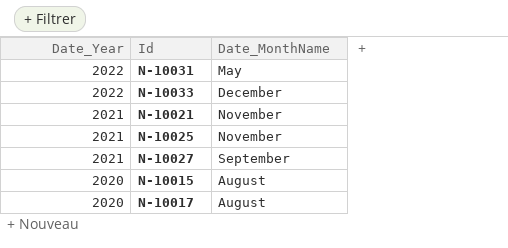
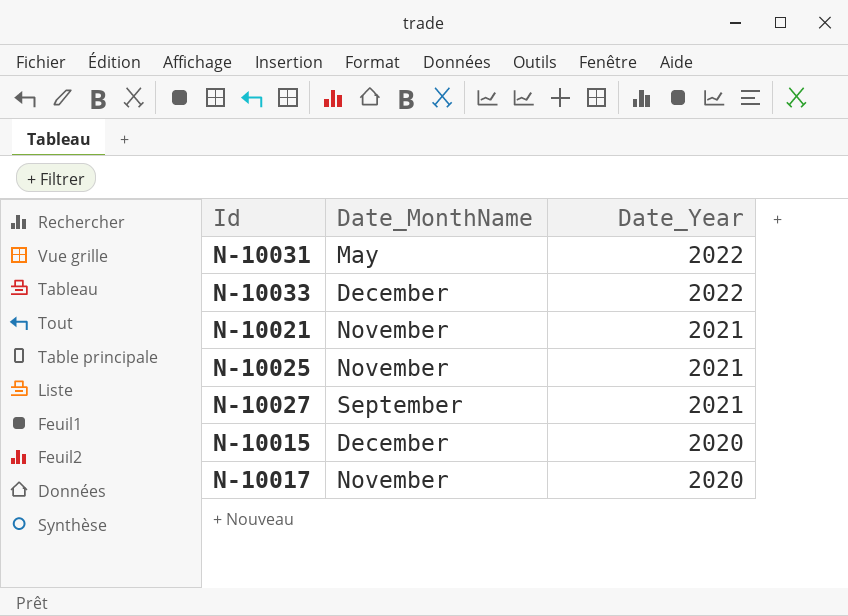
column Date_Year | position: 1 -> 3
N-10015 | Date_MonthName: August -> December
N-10017 | Date_MonthName: August -> November

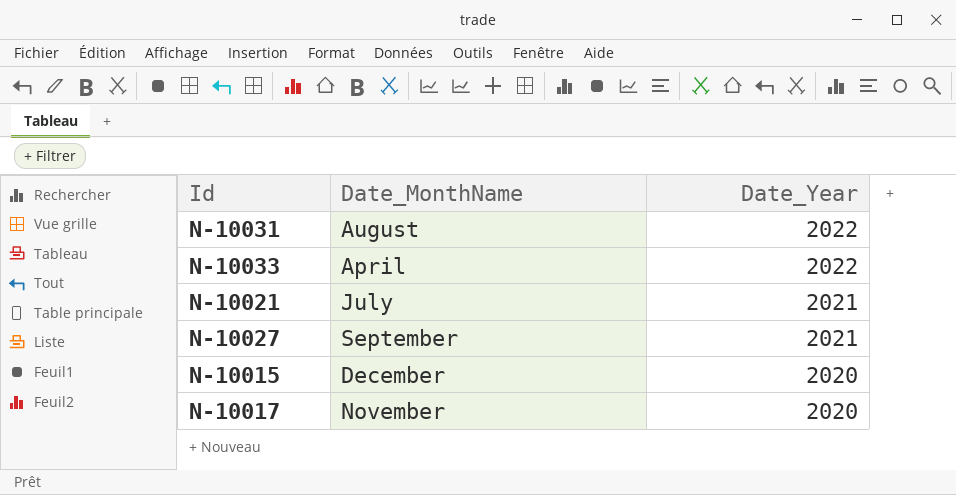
row N-10025: November | 2021 -> none
N-10031 | Date_MonthName: May -> August
N-10033 | Date_MonthName: December -> April
N-10021 | Date_MonthName: November -> July

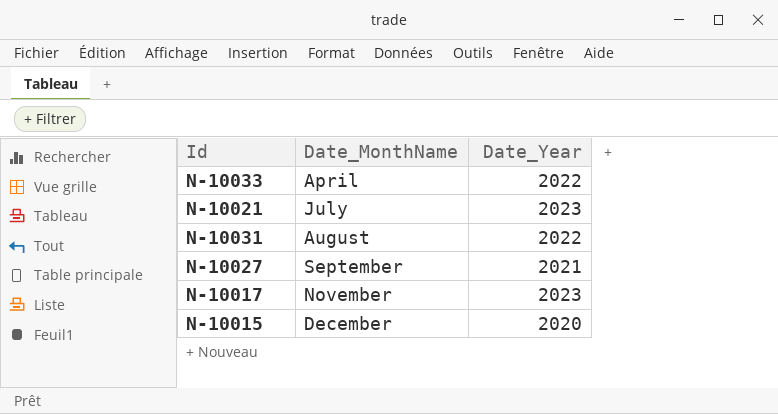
row order: Date_Year descending -> Date_MonthName ascending
N-10021 | Date_Year: 2021 -> 2023
N-10017 | Date_Year: 2020 -> 2023

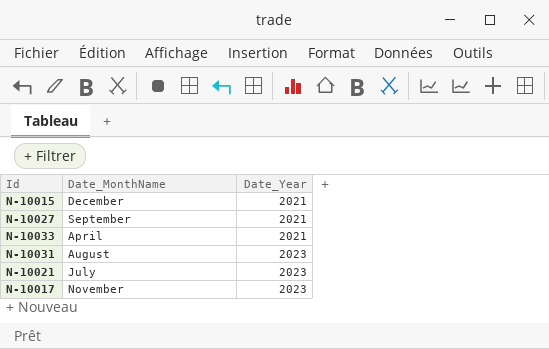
row order: Date_MonthName ascending -> Date_Year ascending
N-10015 | Date_Year: 2020 -> 2021
N-10033 | Date_Year: 2022 -> 2021
N-10031 | Date_Year: 2022 -> 2023

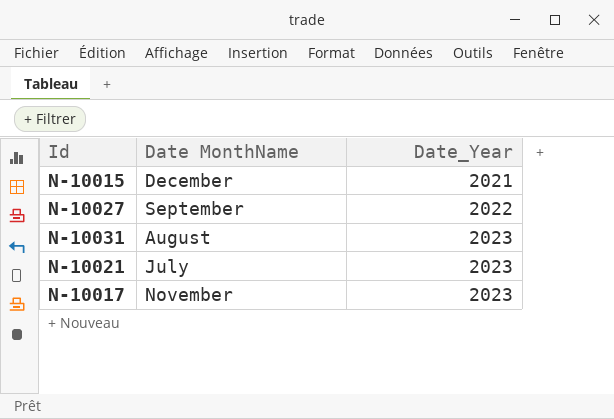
column name: Date_MonthName -> Date MonthName
row N-10033: April | 2021 -> none
N-10027 | Date_Year: 2021 -> 2022

